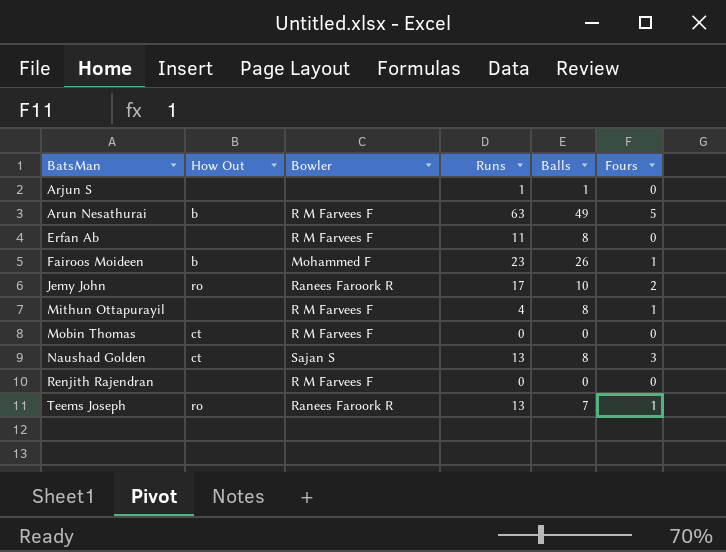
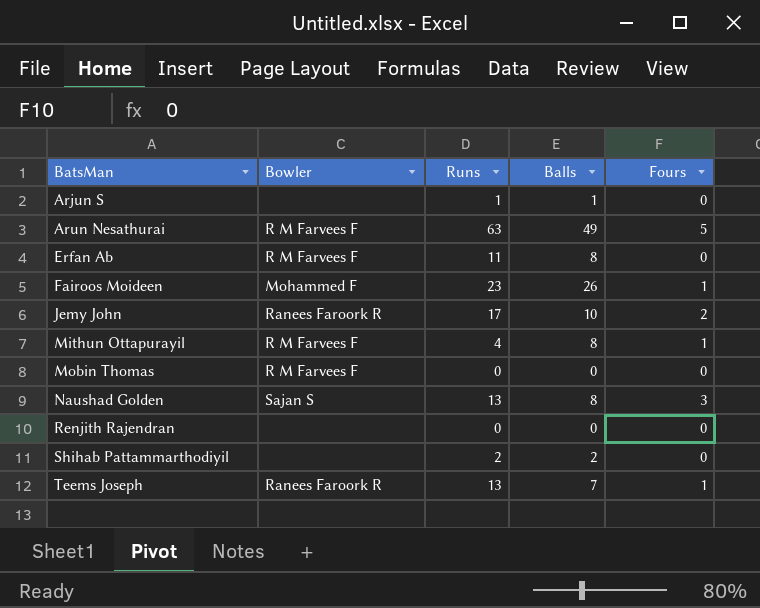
column How Out | position: 2 -> none
Renjith Rajendran | Bowler: R M Farvees F -> none
row Shihab Pattammarthodiyil: none -> none | 2 | 2 | 0

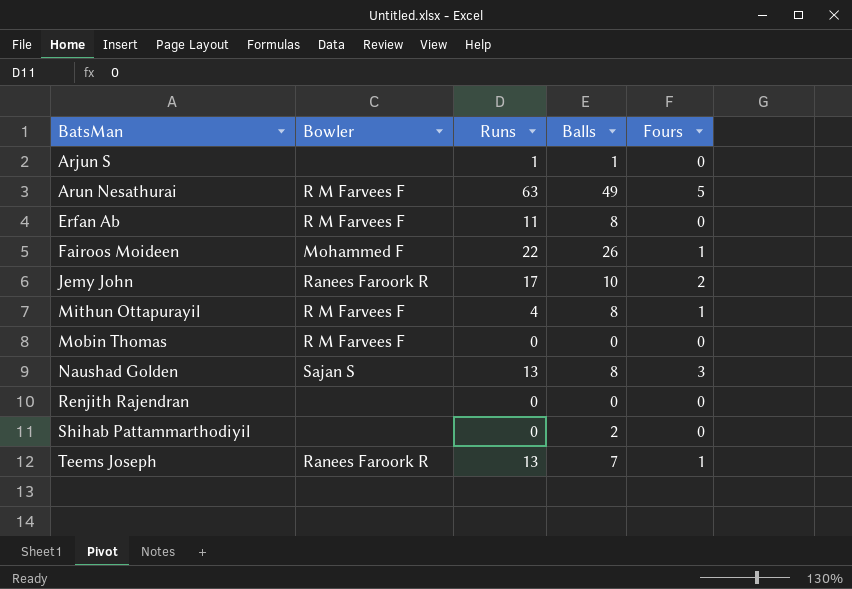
Fairoos Moideen | Runs: 23 -> 22
Shihab Pattammarthodiyil | Runs: 2 -> 0

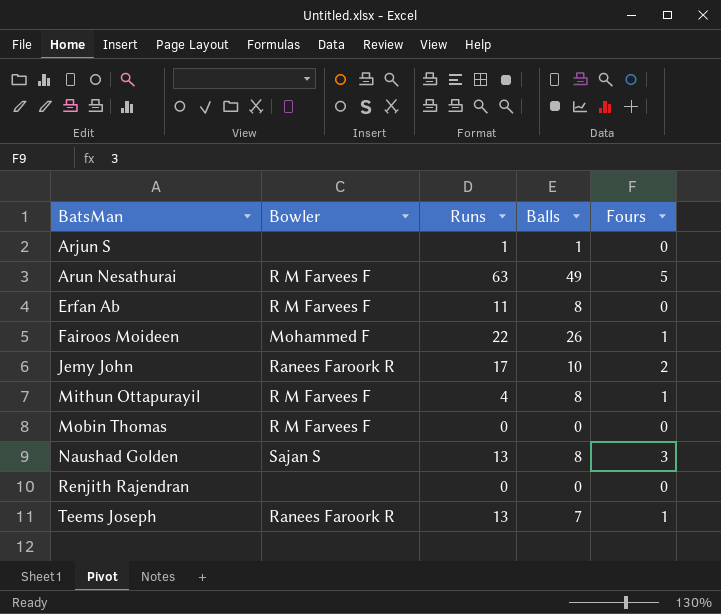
row Shihab Pattammarthodiyil: none | 0 | 2 | 0 -> none

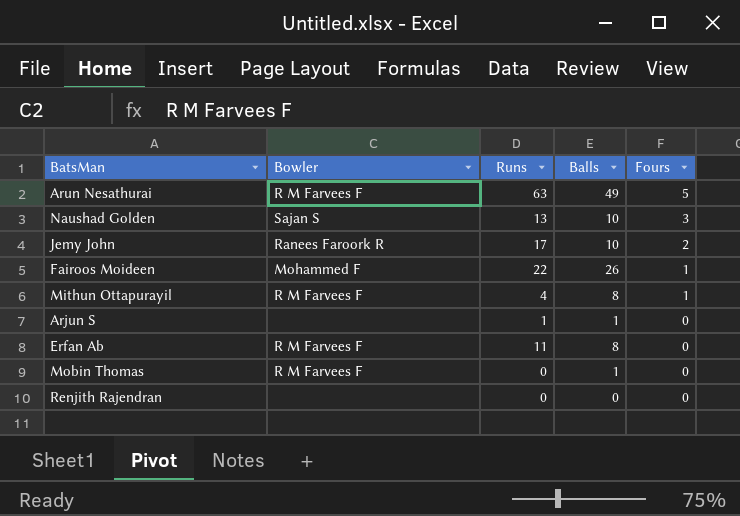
row order: BatsMan ascending -> Fours descending
row Teems Joseph: Ranees Faroork R | 13 | 7 | 1 -> none
Naushad Golden | Balls: 8 -> 10
Mobin Thomas | Balls: 0 -> 1

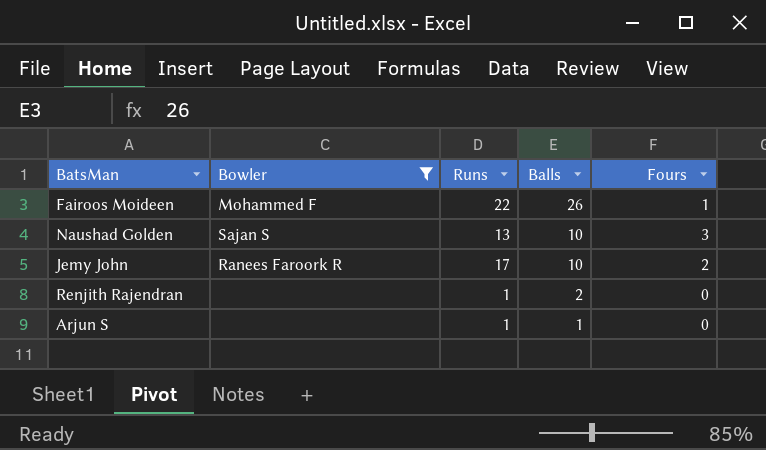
filter: none -> Bowler != R M Farvees F
row order: Fours descending -> Balls descending
Renjith Rajendran | Runs: 0 -> 1
Renjith Rajendran | Balls: 0 -> 2

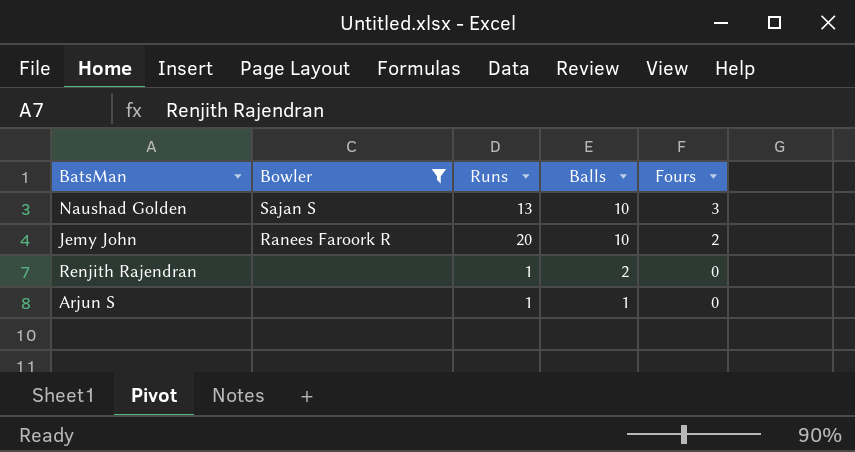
row Fairoos Moideen: Mohammed F | 22 | 26 | 1 -> none
Jemy John | Runs: 17 -> 20

